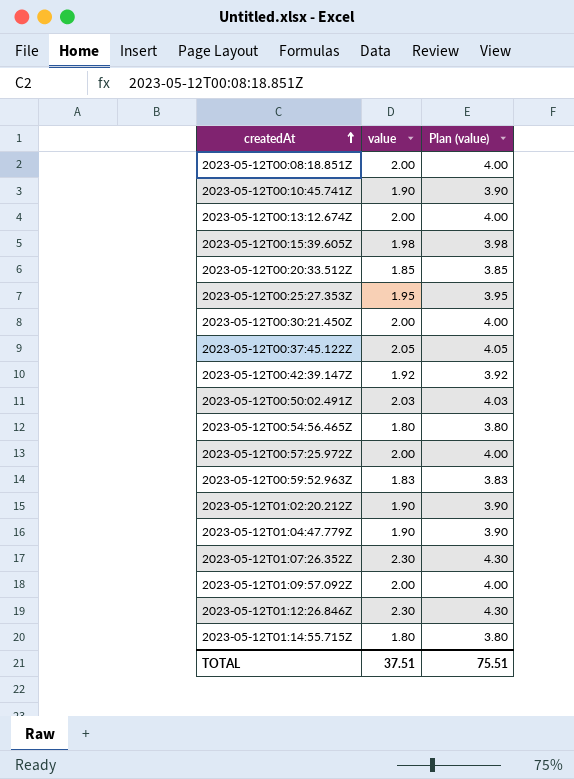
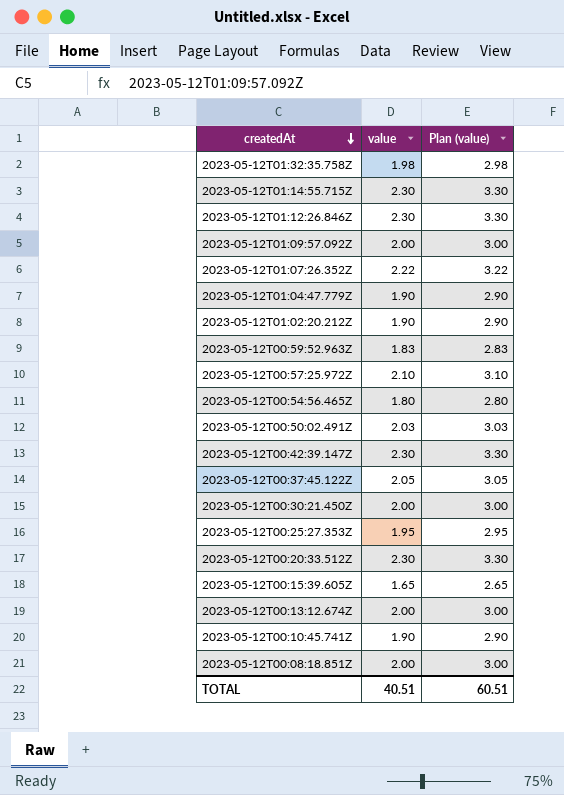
row order: createdAt ascending -> createdAt descending
column Plan (value) | formula: [value] + 2 -> [value] + 1
row 2023-05-12T01:32:35.758Z: none -> 1.98 | 2.98
2023-05-12T01:14:55.715Z | value: 1.80 -> 2.30
2023-05-12T01:07:26.352Z | value: 2.30 -> 2.22
2023-05-12T00:57:25.972Z | value: 2.00 -> 2.10
2023-05-12T00:42:39.147Z | value: 1.92 -> 2.30
2023-05-12T00:20:33.512Z | value: 1.85 -> 2.30
2023-05-12T00:15:39.605Z | value: 1.98 -> 1.65
TOTAL | value: 37.51 -> 40.51
TOTAL | Plan (value): 75.51 -> 60.51

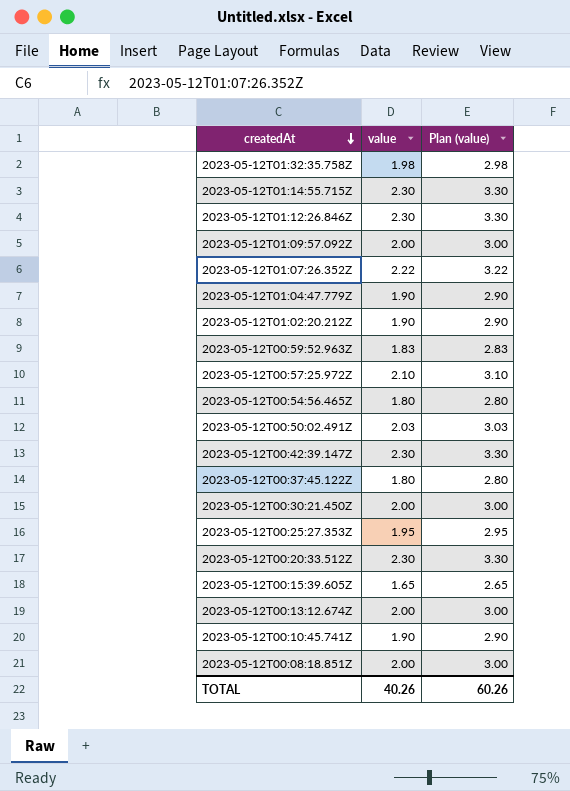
2023-05-12T00:37:45.122Z | value: 2.05 -> 1.80
2023-05-12T00:37:45.122Z | Plan (value): 3.05 -> 2.80
TOTAL | value: 40.51 -> 40.26
TOTAL | Plan (value): 60.51 -> 60.26

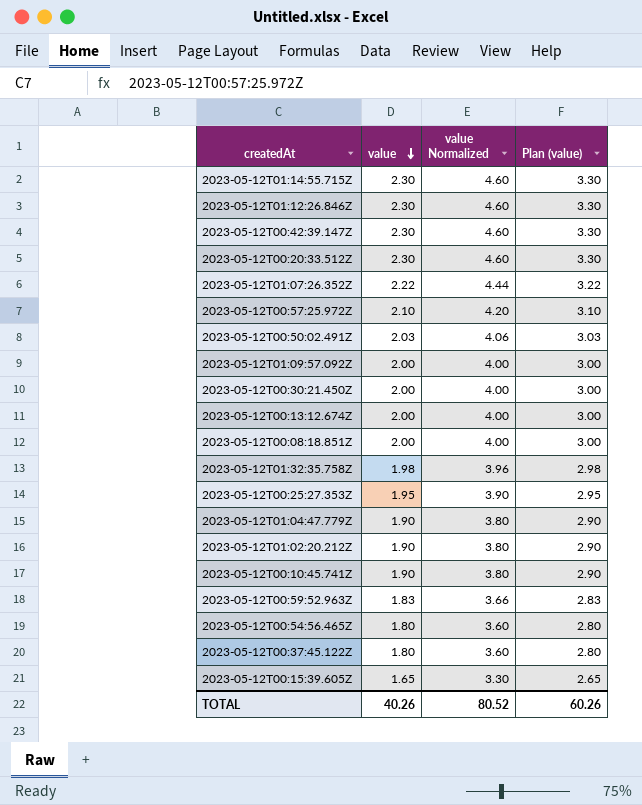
row order: createdAt descending -> value descending
column value Normalized | formula: none -> [value] * 2

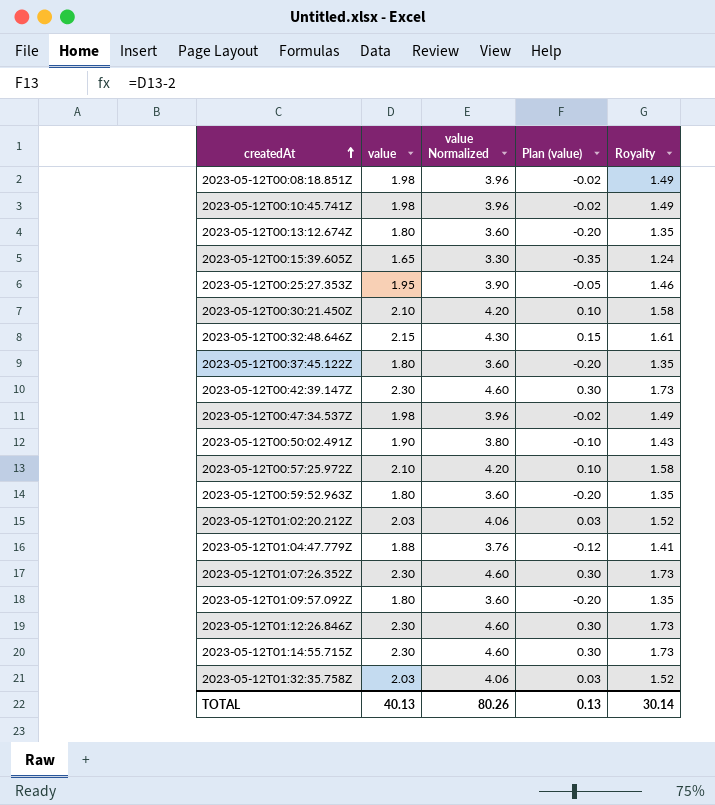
row order: value descending -> createdAt ascending
column Plan (value) | formula: [value] + 1 -> [value] - 2
column Royalty | formula: none -> [value] * 0.75
row 2023-05-12T00:20:33.512Z: 2.30 | 4.60 | 3.30 -> none
row 2023-05-12T00:54:56.465Z: 1.80 | 3.60 | 2.80 -> none
2023-05-12T00:08:18.851Z | value: 2.00 -> 1.98
2023-05-12T00:08:18.851Z | value Normalized: 4.00 -> 3.96
2023-05-12T00:10:45.741Z | value: 1.90 -> 1.98
2023-05-12T00:10:45.741Z | value Normalized: 3.80 -> 3.96
2023-05-12T00:13:12.674Z | value: 2.00 -> 1.80
2023-05-12T00:13:12.674Z | value Normalized: 4.00 -> 3.60
2023-05-12T00:30:21.450Z | value: 2.00 -> 2.10
2023-05-12T00:30:21.450Z | value Normalized: 4.00 -> 4.20
row 2023-05-12T00:32:48.646Z: none -> 2.15 | 4.30 | 0.15 | 1.61
row 2023-05-12T00:47:34.537Z: none -> 1.98 | 3.96 | -0.02 | 1.49
2023-05-12T00:50:02.491Z | value: 2.03 -> 1.90
2023-05-12T00:50:02.491Z | value Normalized: 4.06 -> 3.80
2023-05-12T00:59:52.963Z | value: 1.83 -> 1.80
2023-05-12T00:59:52.963Z | value Normalized: 3.66 -> 3.60
2023-05-12T01:02:20.212Z | value: 1.90 -> 2.03
2023-05-12T01:02:20.212Z | value Normalized: 3.80 -> 4.06
2023-05-12T01:04:47.779Z | value: 1.90 -> 1.88
2023-05-12T01:04:47.779Z | value Normalized: 3.80 -> 3.76
2023-05-12T01:07:26.352Z | value: 2.22 -> 2.30
2023-05-12T01:07:26.352Z | value Normalized: 4.44 -> 4.60
2023-05-12T01:09:57.092Z | value: 2.00 -> 1.80
2023-05-12T01:09:57.092Z | value Normalized: 4.00 -> 3.60
2023-05-12T01:32:35.758Z | value: 1.98 -> 2.03
2023-05-12T01:32:35.758Z | value Normalized: 3.96 -> 4.06
TOTAL | value: 40.26 -> 40.13
TOTAL | value Normalized: 80.52 -> 80.26
TOTAL | Plan (value): 60.26 -> 0.13

